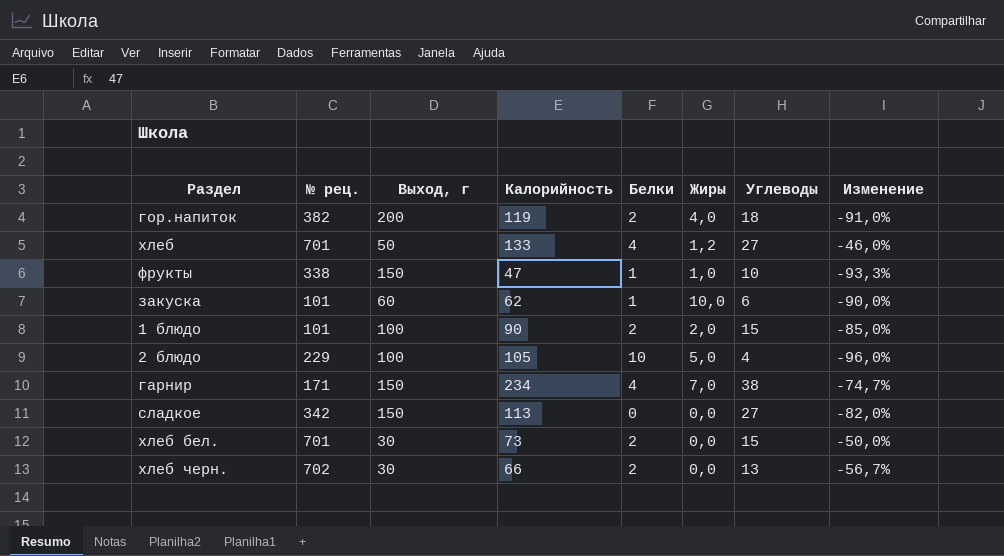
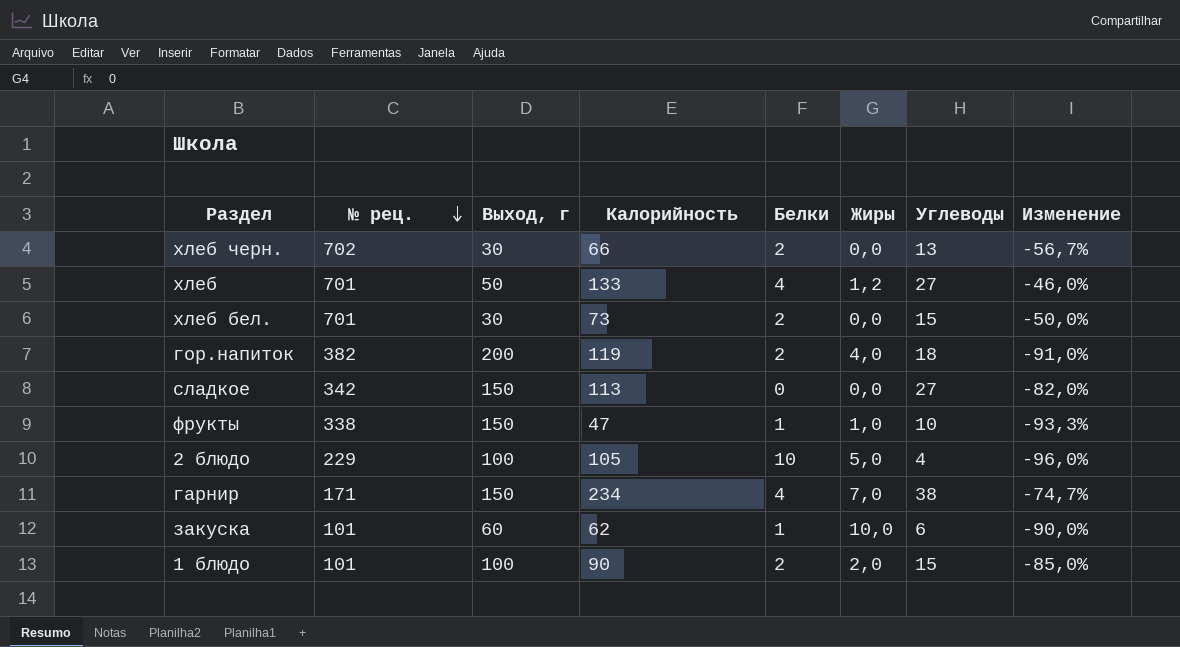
row order: none -> № рец. descending

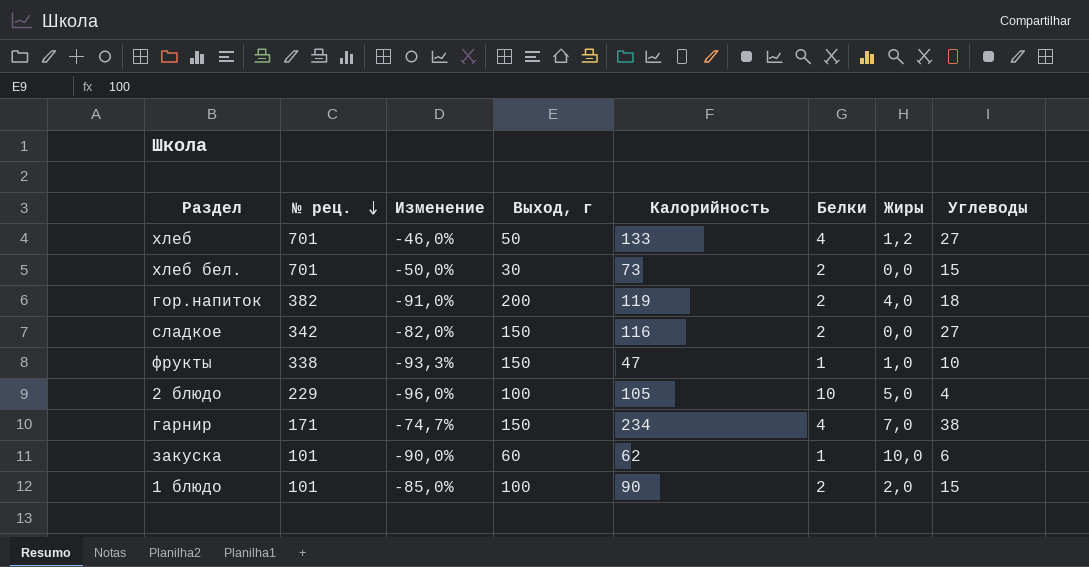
column Изменение | position: 8 -> 3
row хлеб черн.: 702 | 30 | 66 | 2 | 0,0 | 13 | -56,7% -> none
сладкое | Калорийность: 113 -> 116
сладкое | Белки: 0 -> 2

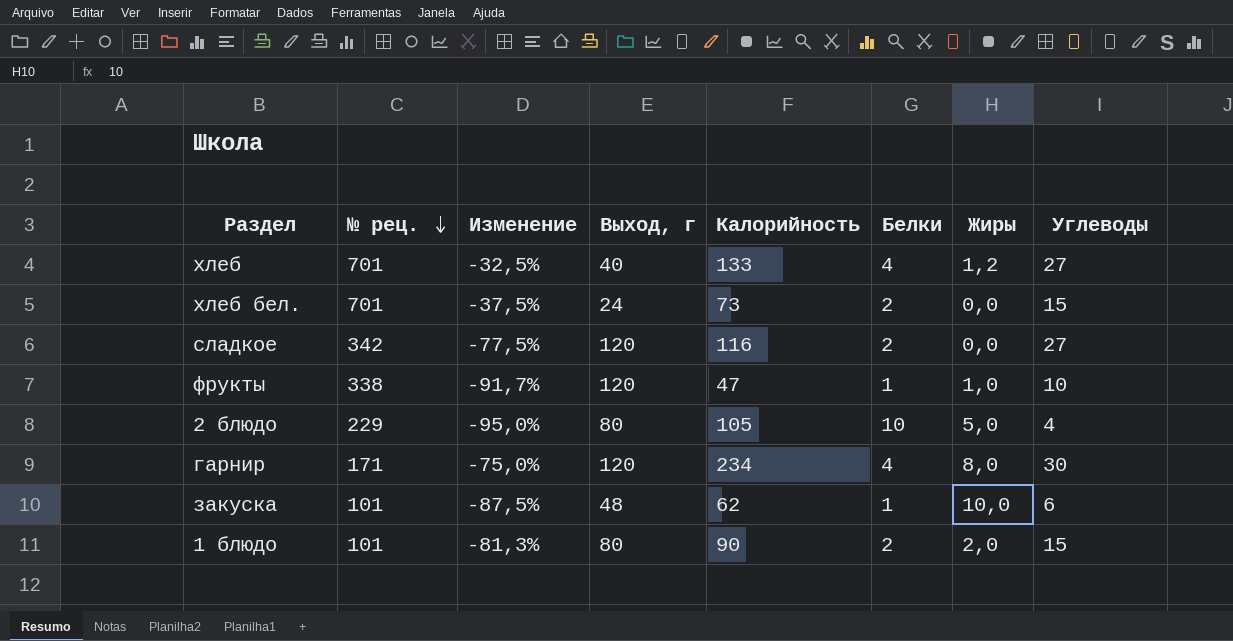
row гор.напиток: 382 | -91,0% | 200 | 119 | 2 | 4,0 | 18 -> none
хлеб | Изменение: -46,0% -> -32,5%
хлеб | Выход, г: 50 -> 40
хлеб бел. | Изменение: -50,0% -> -37,5%
хлеб бел. | Выход, г: 30 -> 24
сладкое | Изменение: -82,0% -> -77,5%
сладкое | Выход, г: 150 -> 120
фрукты | Изменение: -93,3% -> -91,7%
фрукты | Выход, г: 150 -> 120
2 блюдо | Изменение: -96,0% -> -95,0%
2 блюдо | Выход, г: 100 -> 80
гарнир | Изменение: -74,7% -> -75,0%
гарнир | Выход, г: 150 -> 120
гарнир | Жиры: 7,0 -> 8,0
гарнир | Углеводы: 38 -> 30
закуска | Изменение: -90,0% -> -87,5%
закуска | Выход, г: 60 -> 48
1 блюдо | Изменение: -85,0% -> -81,3%
1 блюдо | Выход, г: 100 -> 80

